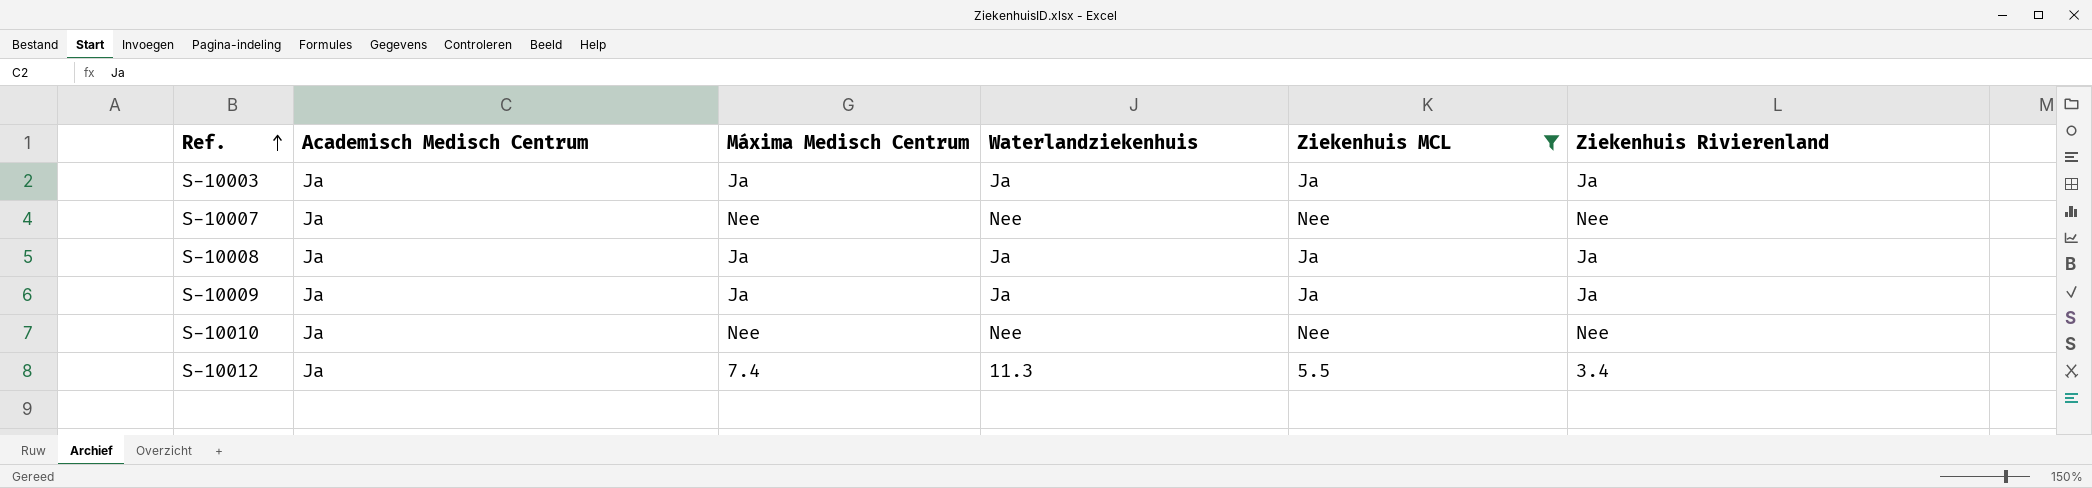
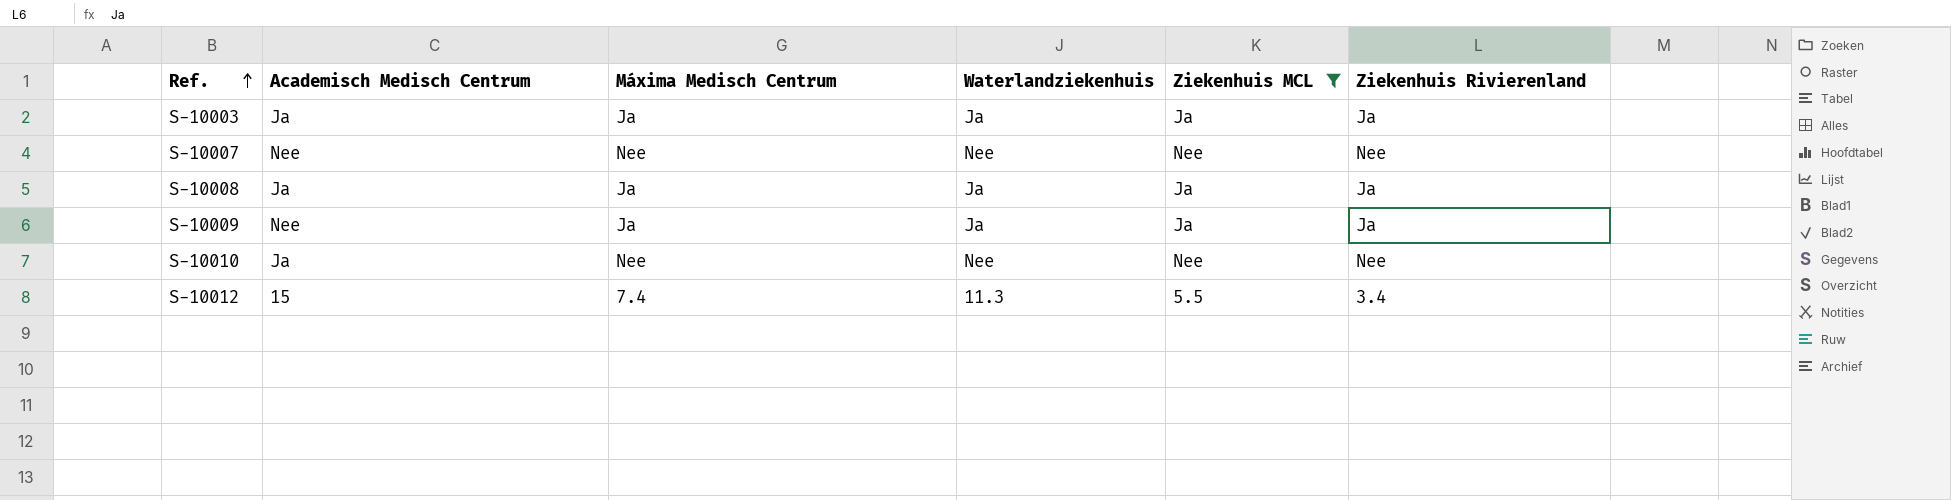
S-10007 | Academisch Medisch Centrum: Ja -> Nee
S-10009 | Academisch Medisch Centrum: Ja -> Nee
S-10012 | Academisch Medisch Centrum: Ja -> 15

